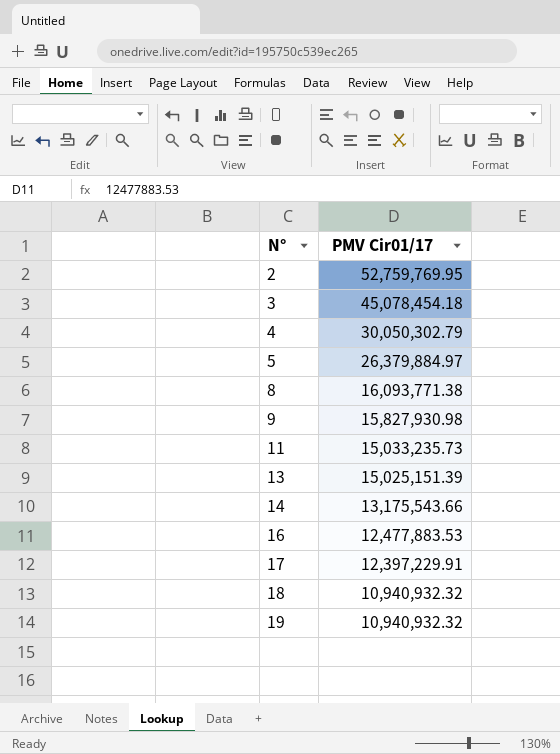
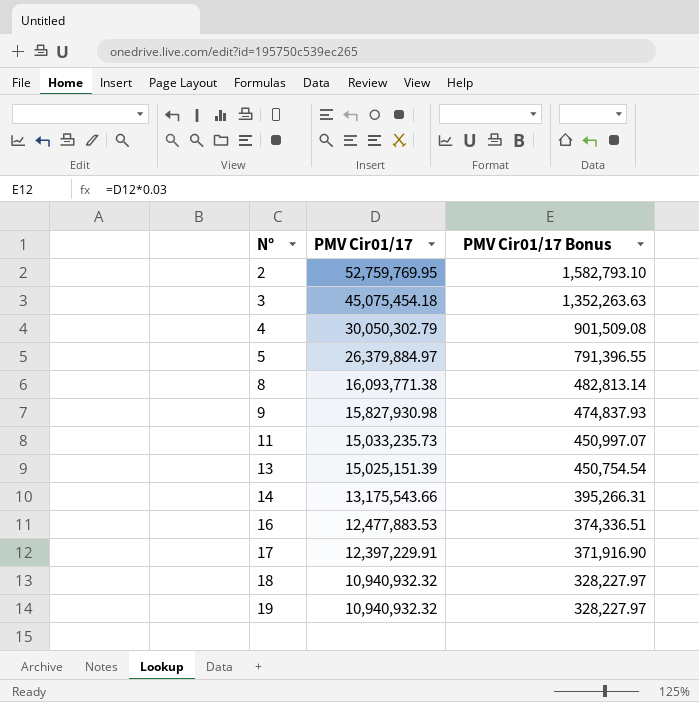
column PMV Cir01/17 Bonus | formula: none -> [PMV Cir01/17] * 0.03
3 | PMV Cir01/17: 45,078,454.18 -> 45,075,454.18

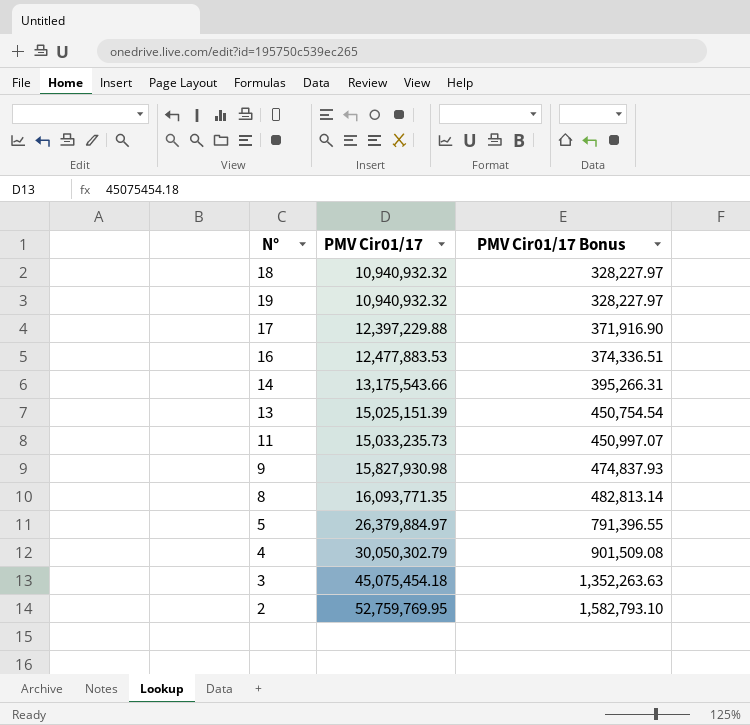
row order: N° ascending -> PMV Cir01/17 ascending
17 | PMV Cir01/17: 12,397,229.91 -> 12,397,229.88
8 | PMV Cir01/17: 16,093,771.38 -> 16,093,771.35

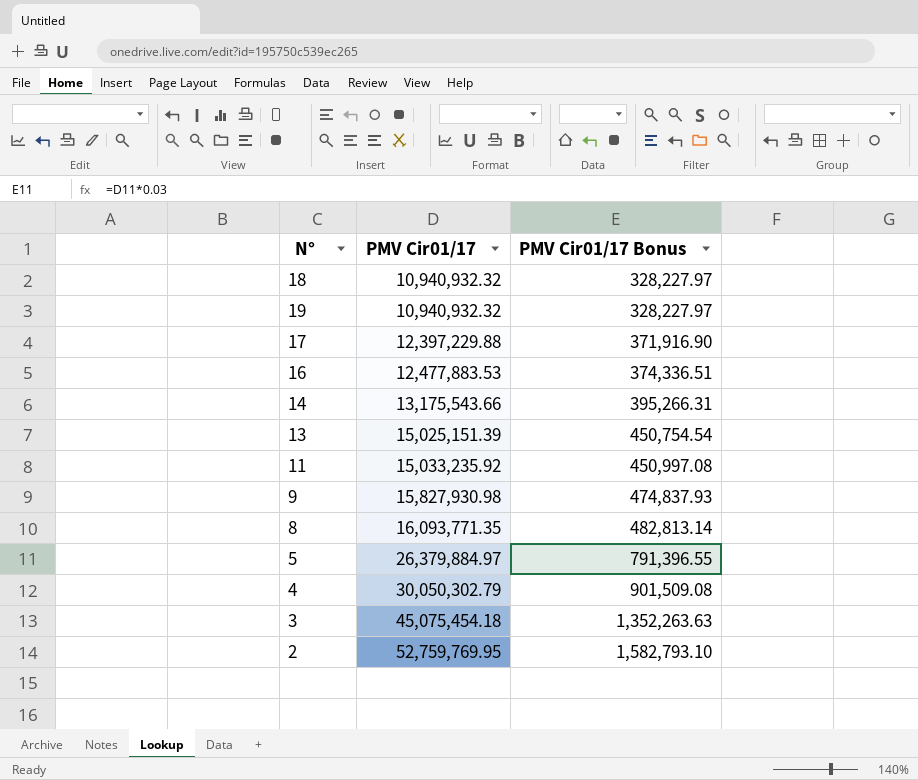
11 | PMV Cir01/17: 15,033,235.73 -> 15,033,235.92
11 | PMV Cir01/17 Bonus: 450,997.07 -> 450,997.08

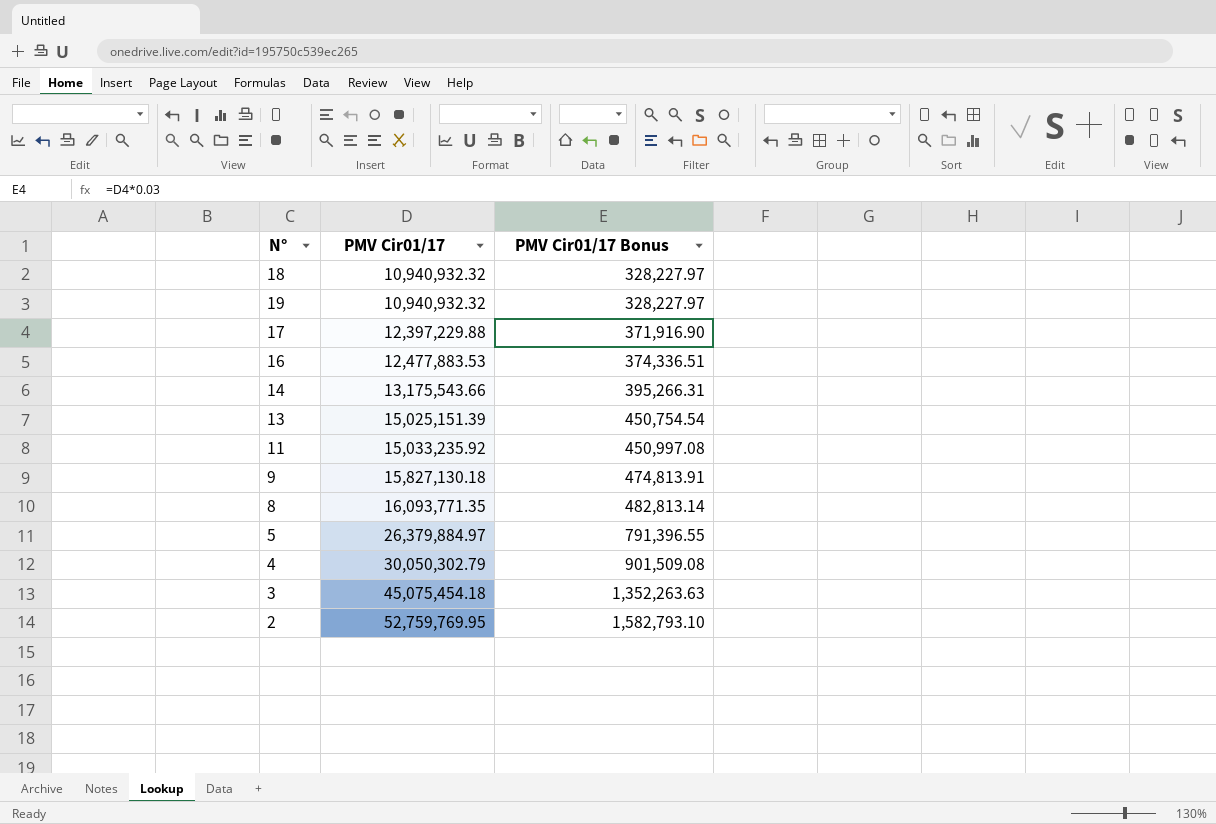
9 | PMV Cir01/17: 15,827,930.98 -> 15,827,130.18
9 | PMV Cir01/17 Bonus: 474,837.93 -> 474,813.91

